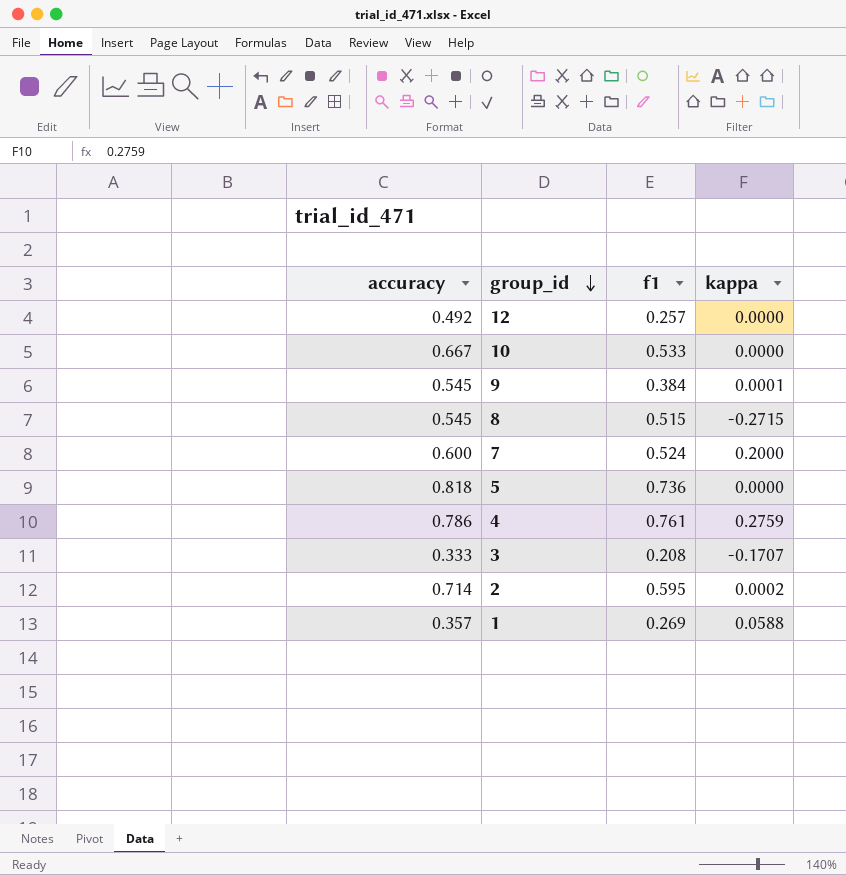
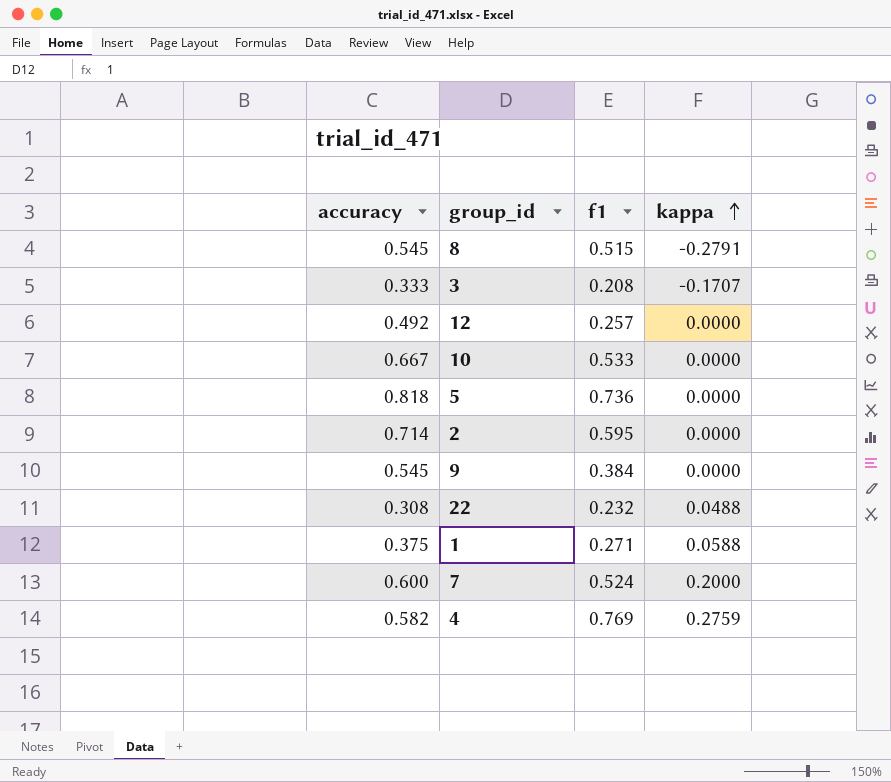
row order: group_id descending -> kappa ascending
8 | kappa: -0.2715 -> -0.2791
2 | kappa: 0.0002 -> 0.0000
9 | kappa: 0.0001 -> 0.0000
row 22: none -> 0.308 | 0.232 | 0.0488
1 | accuracy: 0.357 -> 0.375
1 | f1: 0.269 -> 0.271
4 | accuracy: 0.786 -> 0.582
4 | f1: 0.761 -> 0.769

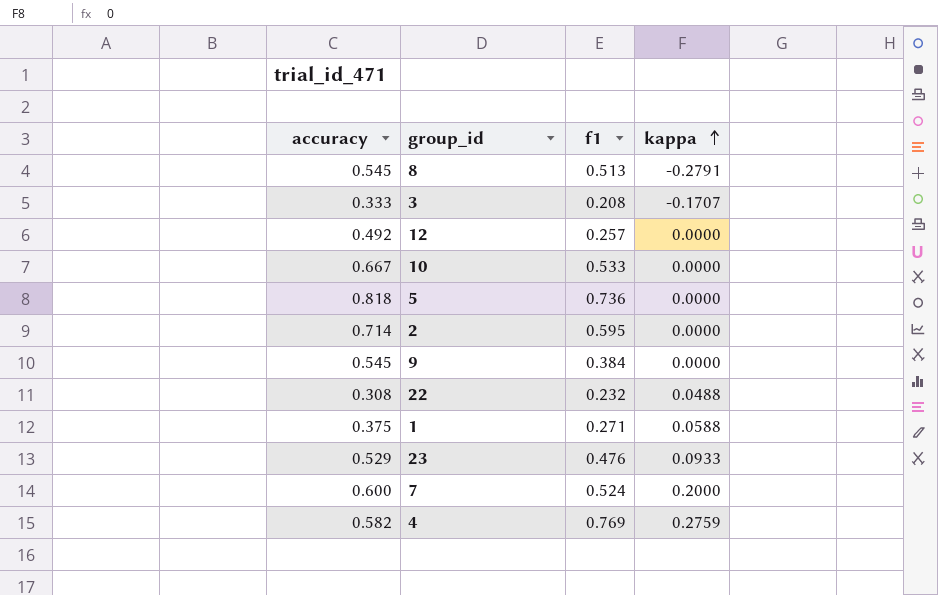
8 | f1: 0.515 -> 0.513
row 23: none -> 0.529 | 0.476 | 0.0933

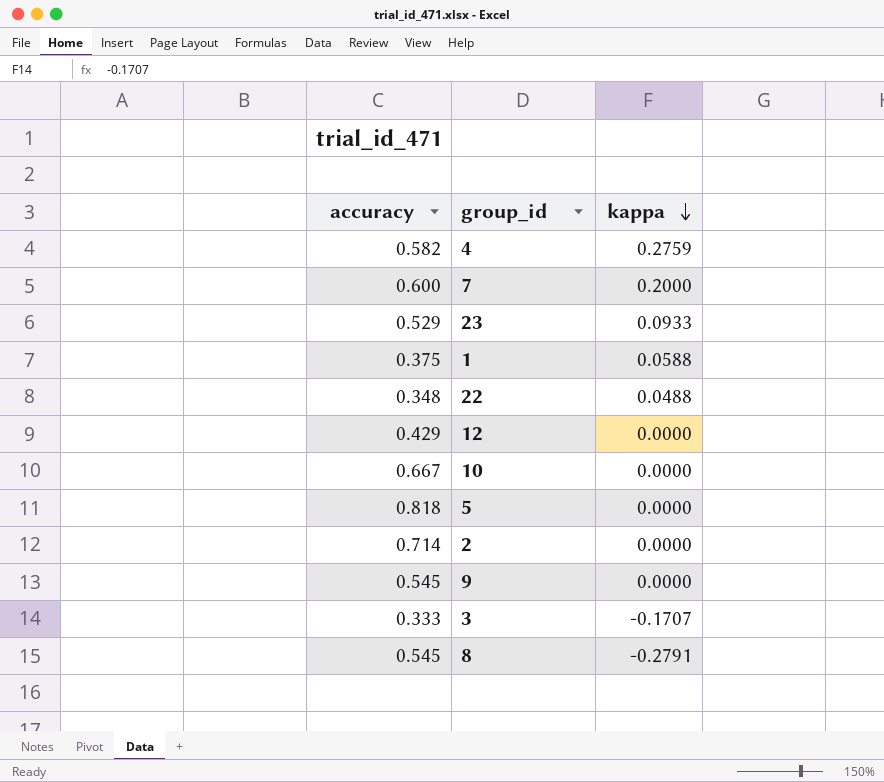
row order: kappa ascending -> kappa descending
column f1 | position: 3 -> none
22 | accuracy: 0.308 -> 0.348
12 | accuracy: 0.492 -> 0.429

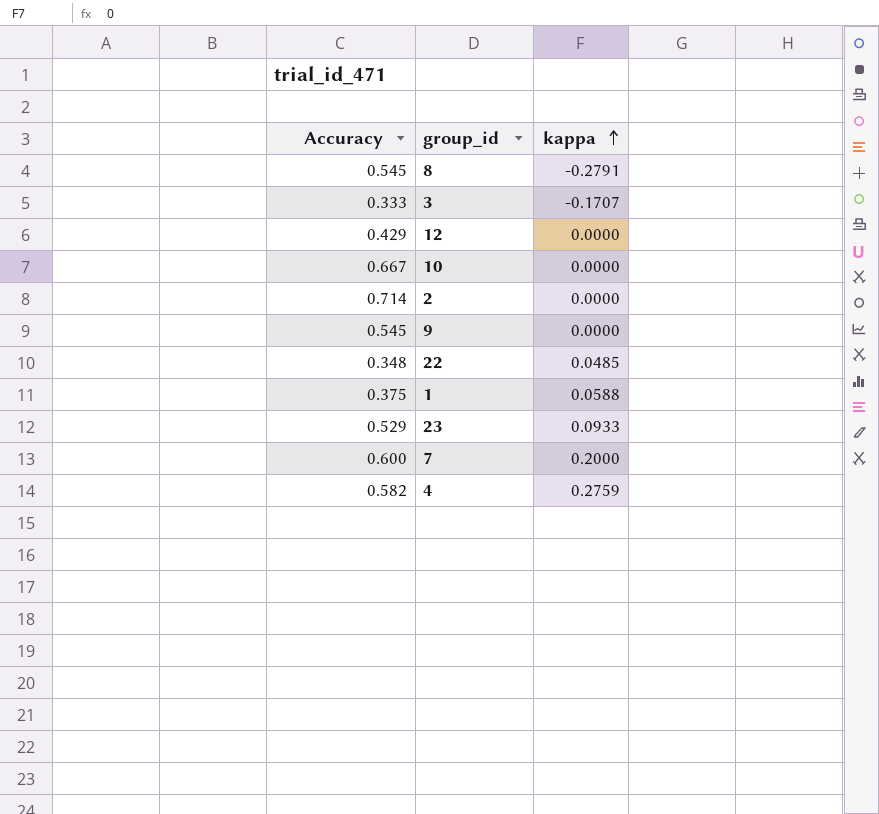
row order: kappa descending -> kappa ascending
column name: accuracy -> Accuracy
row 5: 0.818 | 0.0000 -> none
22 | kappa: 0.0488 -> 0.0485

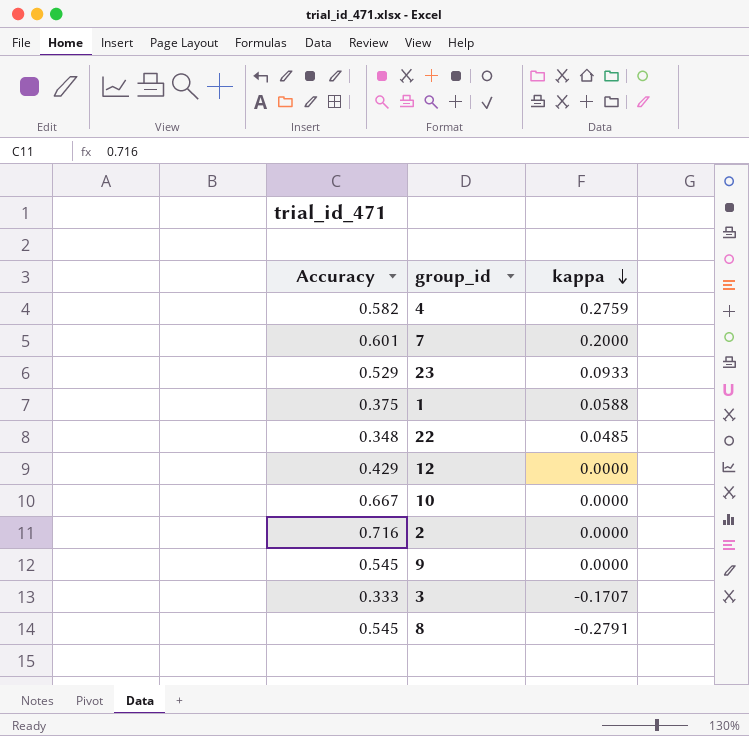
row order: kappa ascending -> kappa descending
7 | Accuracy: 0.600 -> 0.601
2 | Accuracy: 0.714 -> 0.716

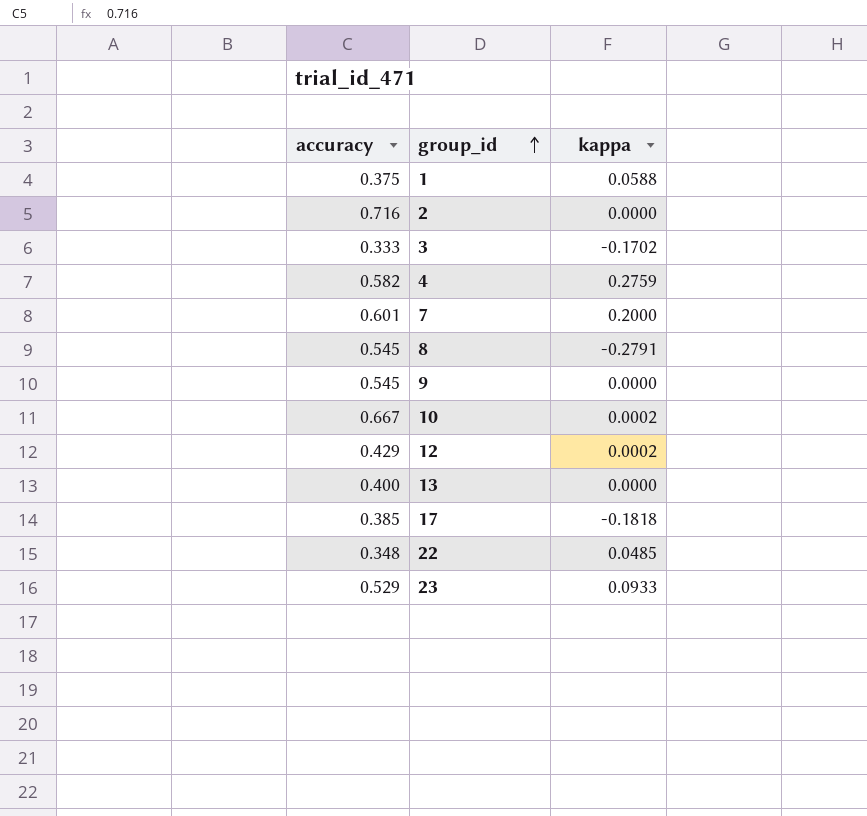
row order: kappa descending -> group_id ascending
column name: Accuracy -> accuracy
3 | kappa: -0.1707 -> -0.1702
10 | kappa: 0.0000 -> 0.0002
12 | kappa: 0.0000 -> 0.0002
row 13: none -> 0.400 | 0.0000
row 17: none -> 0.385 | -0.1818

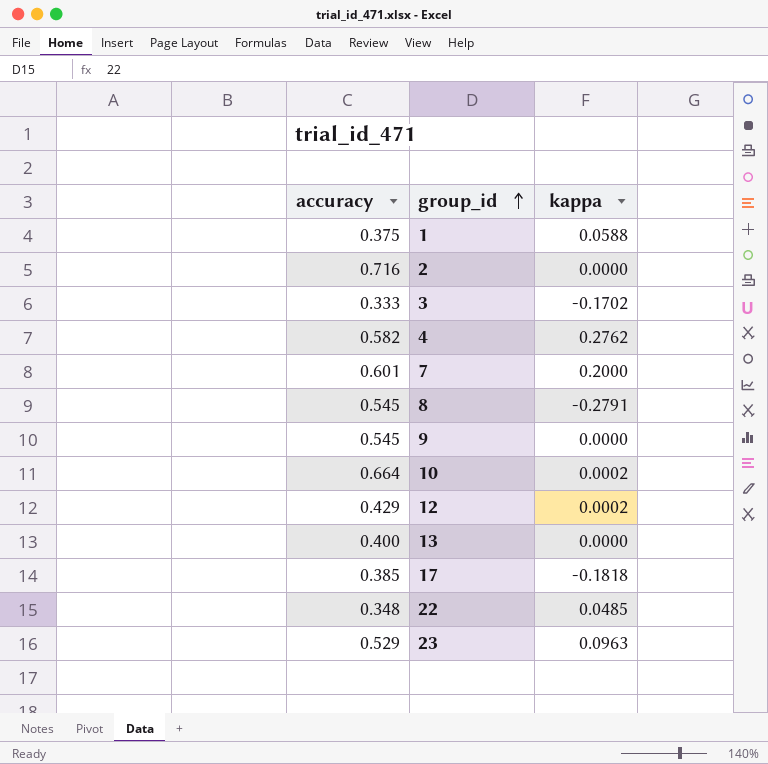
4 | kappa: 0.2759 -> 0.2762
10 | accuracy: 0.667 -> 0.664
23 | kappa: 0.0933 -> 0.0963

